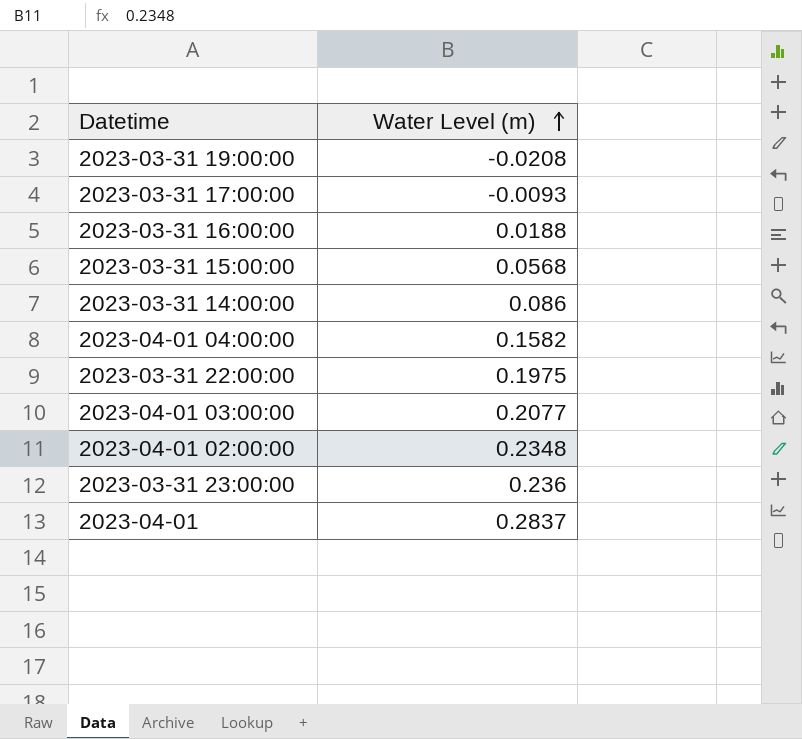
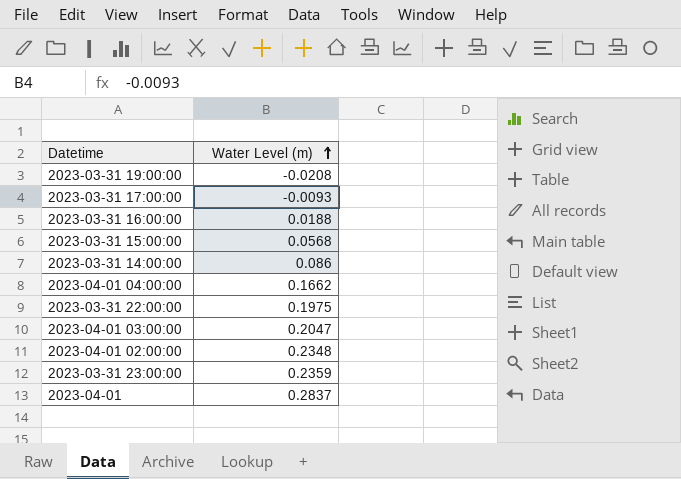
2023-04-01 04:00:00 | Water Level (m): 0.1582 -> 0.1662
2023-04-01 03:00:00 | Water Level (m): 0.2077 -> 0.2047
2023-03-31 23:00:00 | Water Level (m): 0.236 -> 0.2359

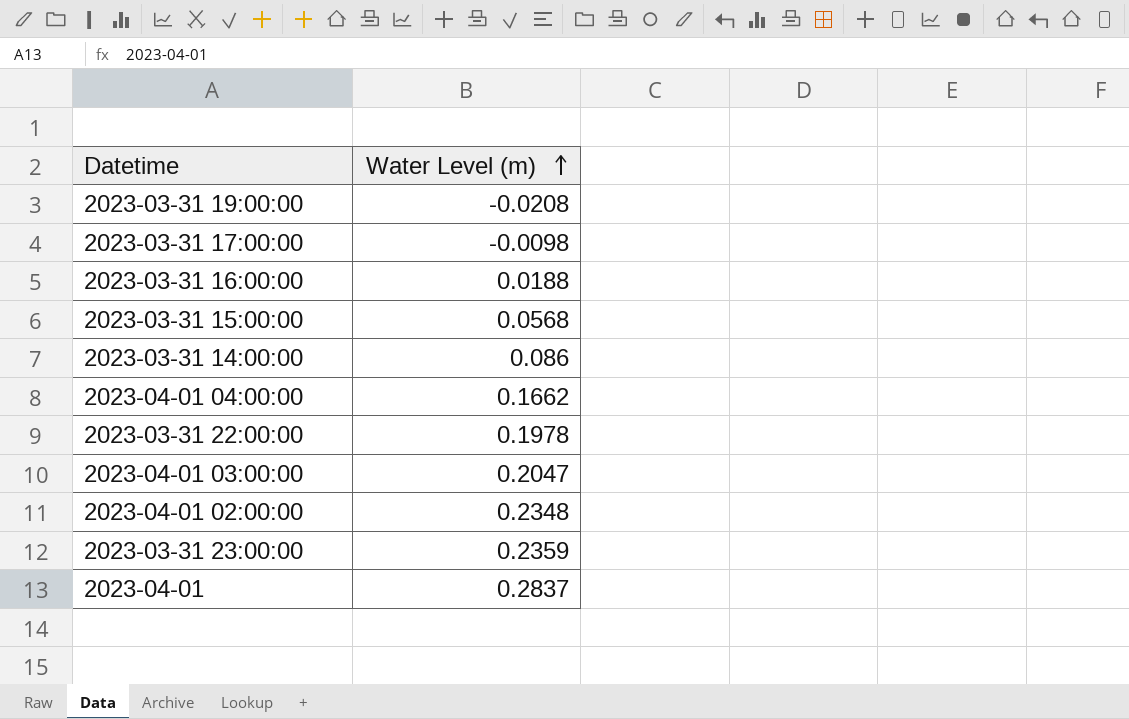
2023-03-31 17:00:00 | Water Level (m): -0.0093 -> -0.0098
2023-03-31 22:00:00 | Water Level (m): 0.1975 -> 0.1978

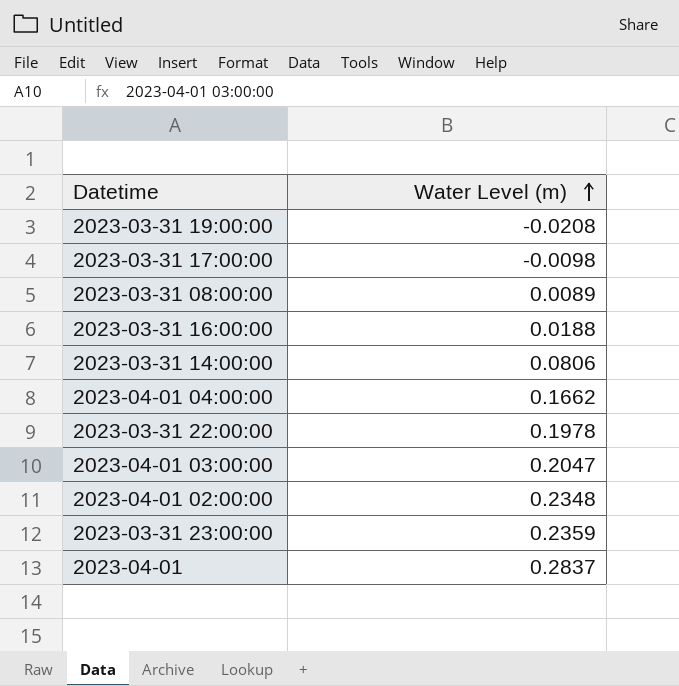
row 2023-03-31 15:00:00: 0.0568 -> none
row 2023-03-31 08:00:00: none -> 0.0089
2023-03-31 14:00:00 | Water Level (m): 0.086 -> 0.0806

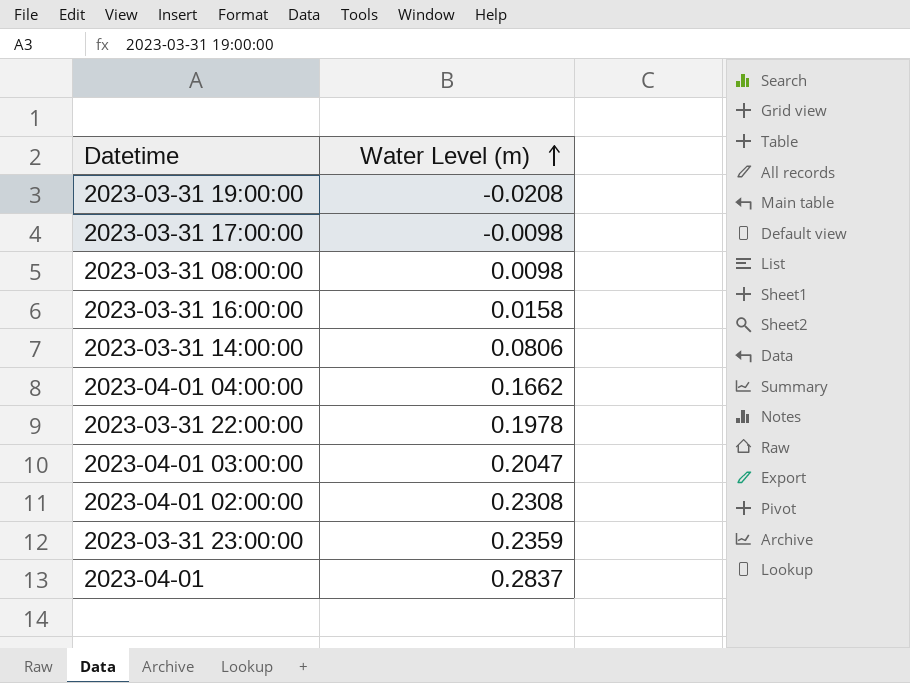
2023-03-31 08:00:00 | Water Level (m): 0.0089 -> 0.0098
2023-03-31 16:00:00 | Water Level (m): 0.0188 -> 0.0158
2023-04-01 02:00:00 | Water Level (m): 0.2348 -> 0.2308

